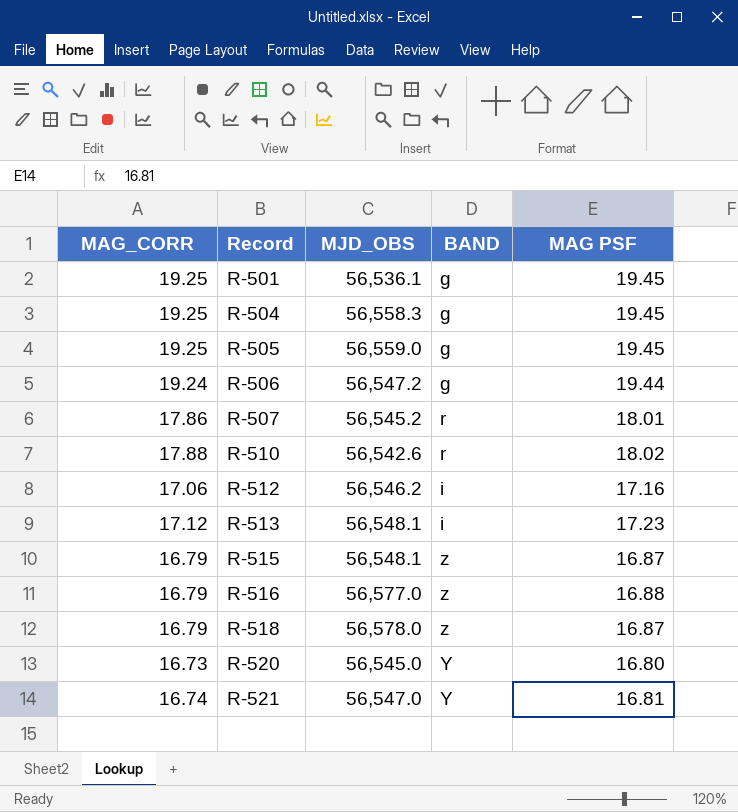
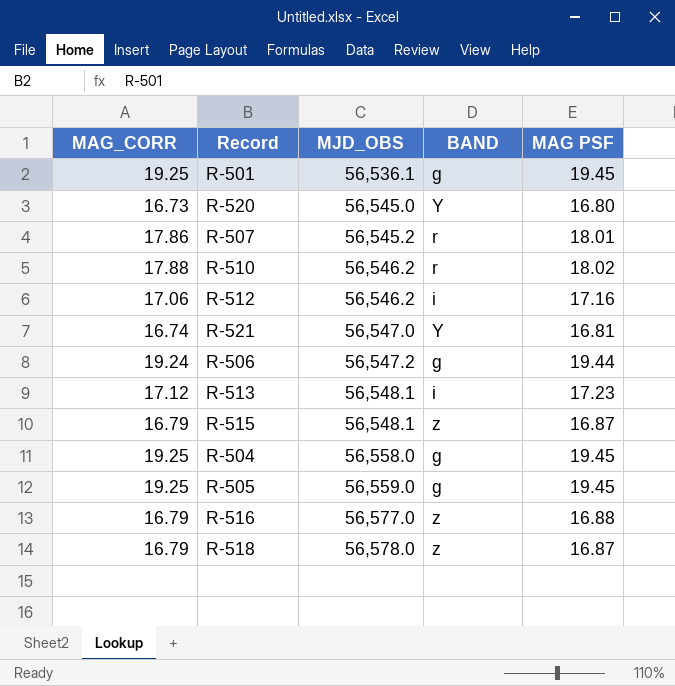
row order: Record ascending -> MJD_OBS ascending
R-510 | MJD_OBS: 56,542.6 -> 56,546.2
R-504 | MJD_OBS: 56,558.3 -> 56,558.0

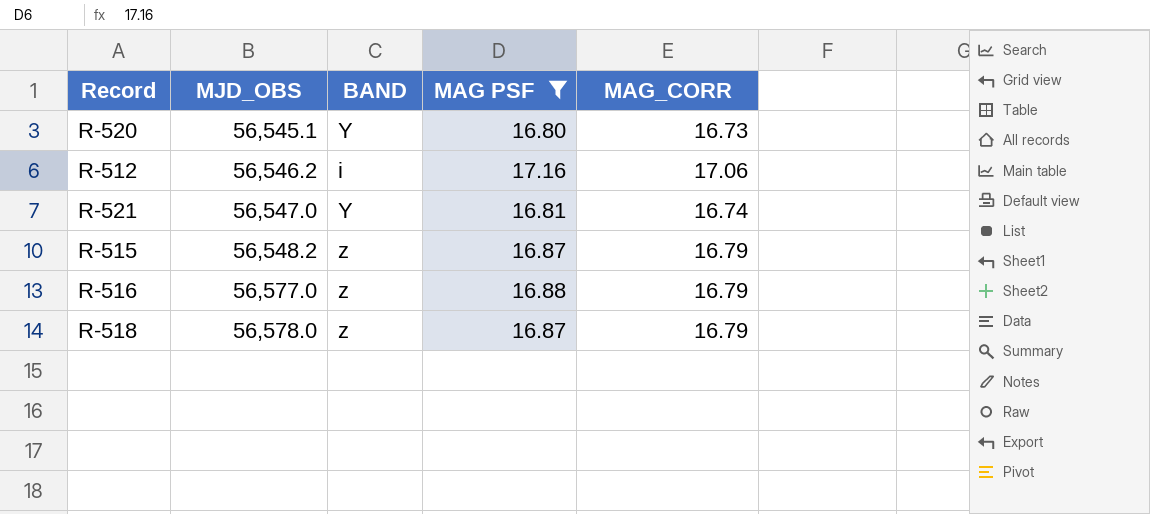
filter: none -> MAG PSF <= 17.16
column MAG_CORR | position: 1 -> 5
R-520 | MJD_OBS: 56,545.0 -> 56,545.1
R-515 | MJD_OBS: 56,548.1 -> 56,548.2

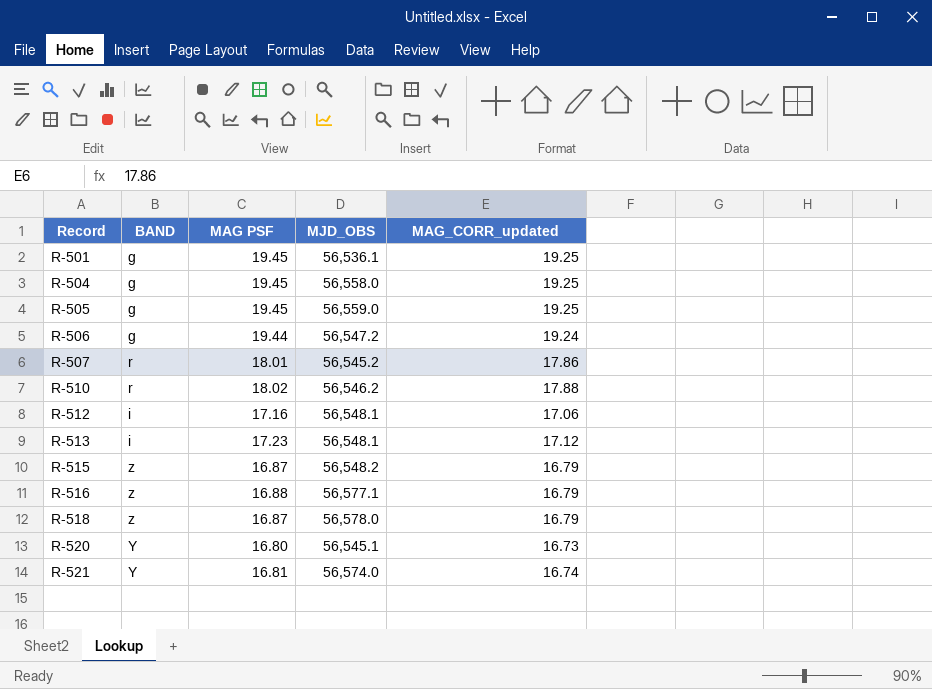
filter: MAG PSF <= 17.16 -> none
row order: MJD_OBS ascending -> Record ascending
column MJD_OBS | position: 2 -> 4
column name: MAG_CORR -> MAG_CORR_updated
R-512 | MJD_OBS: 56,546.2 -> 56,548.1
R-516 | MJD_OBS: 56,577.0 -> 56,577.1
R-521 | MJD_OBS: 56,547.0 -> 56,574.0

